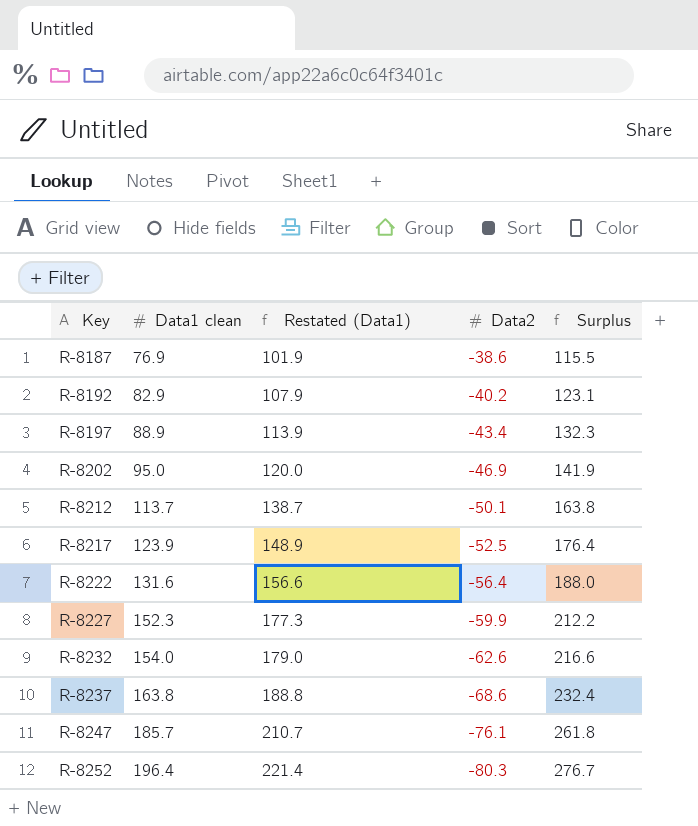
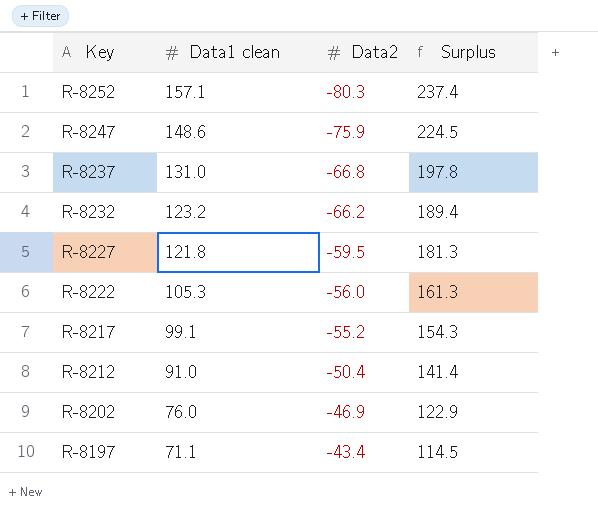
row order: Key ascending -> Key descending
column Restated (Data1) | formula: [Data1 clean] + 25 -> none
row R-8187: 76.9 | 101.9 | -38.6 | 115.5 -> none
row R-8192: 82.9 | 107.9 | -40.2 | 123.1 -> none
R-8252 | Data1 clean: 196.4 -> 157.1
R-8252 | Surplus: 276.7 -> 237.4
R-8247 | Data1 clean: 185.7 -> 148.6
R-8247 | Data2: -76.1 -> -75.9
R-8247 | Surplus: 261.8 -> 224.5
R-8237 | Data1 clean: 163.8 -> 131.0
R-8237 | Data2: -68.6 -> -66.8
R-8237 | Surplus: 232.4 -> 197.8
R-8232 | Data1 clean: 154.0 -> 123.2
R-8232 | Data2: -62.6 -> -66.2
R-8232 | Surplus: 216.6 -> 189.4
R-8227 | Data1 clean: 152.3 -> 121.8
R-8227 | Data2: -59.9 -> -59.5
R-8227 | Surplus: 212.2 -> 181.3
R-8222 | Data1 clean: 131.6 -> 105.3
R-8222 | Data2: -56.4 -> -56.0
R-8222 | Surplus: 188.0 -> 161.3
R-8217 | Data1 clean: 123.9 -> 99.1
R-8217 | Data2: -52.5 -> -55.2
R-8217 | Surplus: 176.4 -> 154.3
R-8212 | Data1 clean: 113.7 -> 91.0
R-8212 | Data2: -50.1 -> -50.4
R-8212 | Surplus: 163.8 -> 141.4
R-8202 | Data1 clean: 95.0 -> 76.0
R-8202 | Surplus: 141.9 -> 122.9
R-8197 | Data1 clean: 88.9 -> 71.1
R-8197 | Surplus: 132.3 -> 114.5

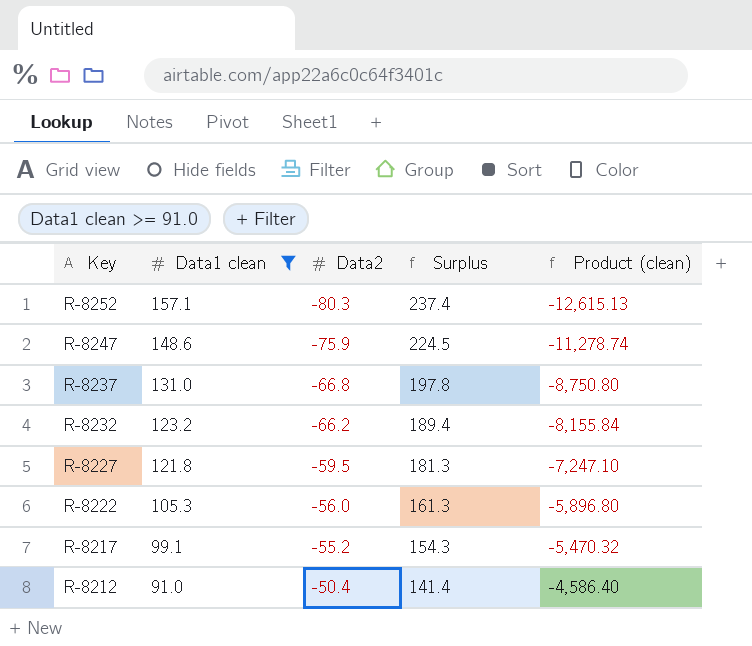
filter: none -> Data1 clean >= 91.0
column Product (clean) | formula: none -> [Data1 clean] * [Data2]

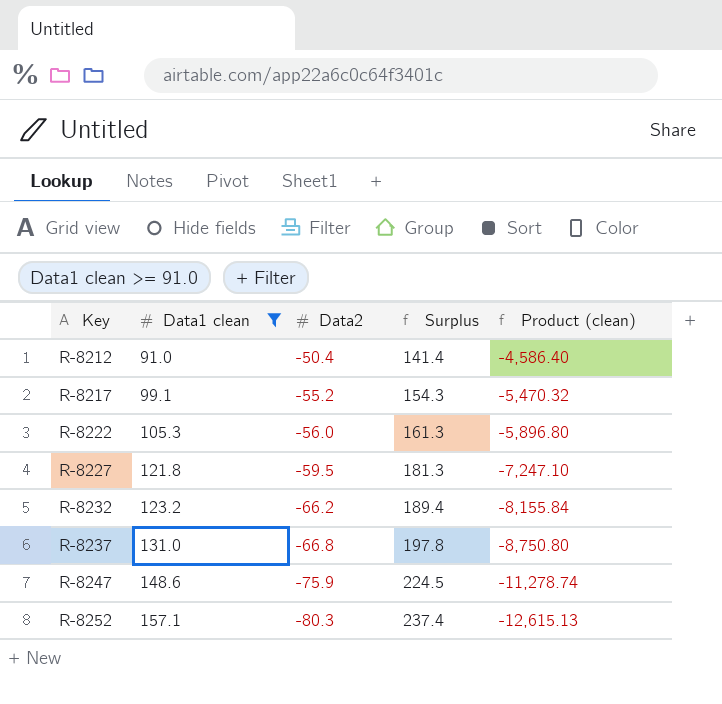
row order: Key descending -> Key ascending

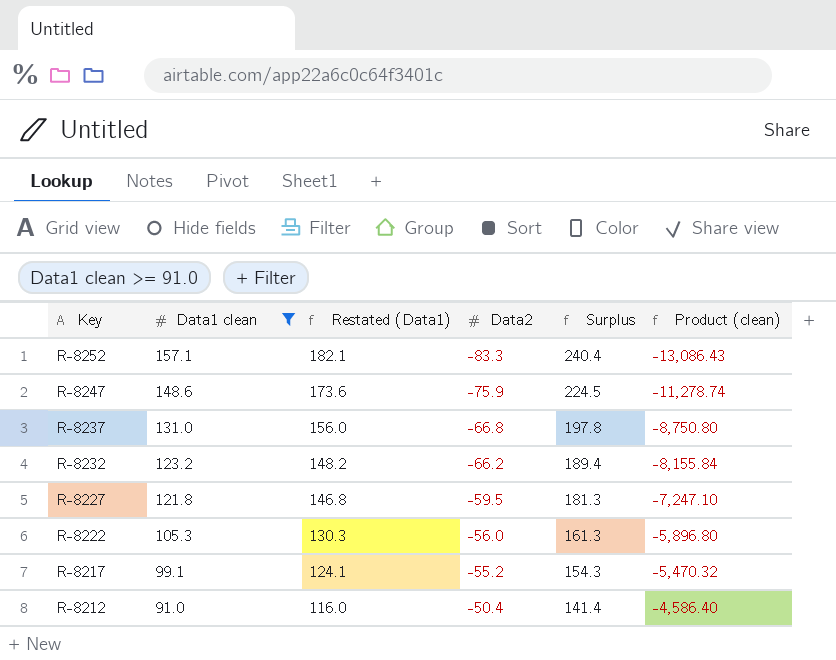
row order: Key ascending -> Key descending
column Restated (Data1) | formula: none -> [Data1 clean] + 25
R-8252 | Data2: -80.3 -> -83.3
R-8252 | Surplus: 237.4 -> 240.4
R-8252 | Product (clean): -12,615.13 -> -13,086.43

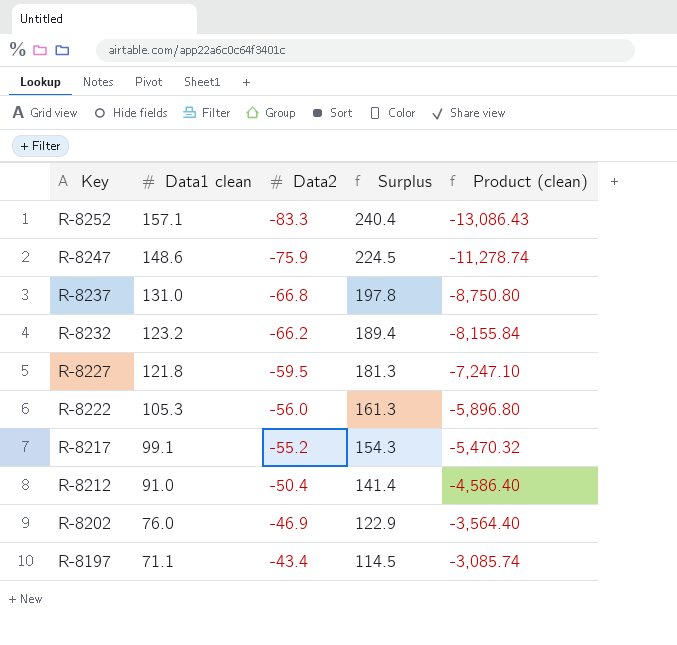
filter: Data1 clean >= 91.0 -> none
column Restated (Data1) | formula: [Data1 clean] + 25 -> none

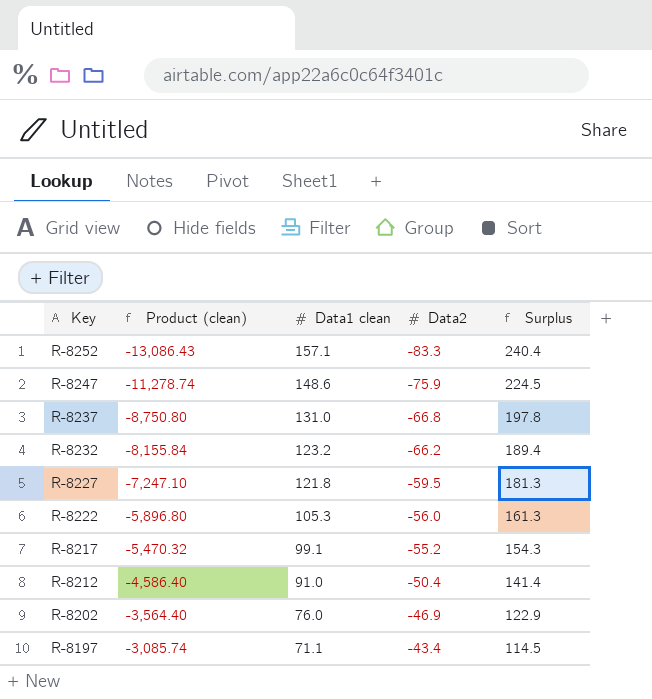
column Product (clean) | position: 5 -> 2

